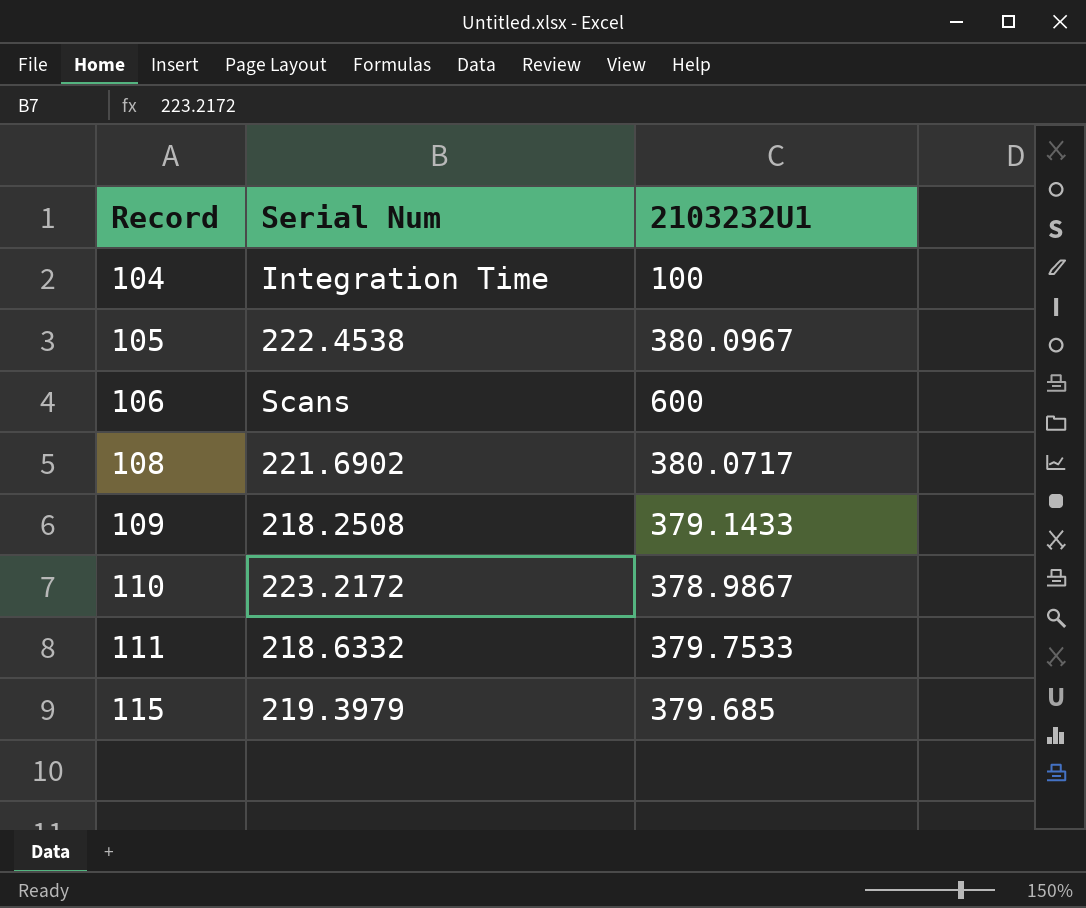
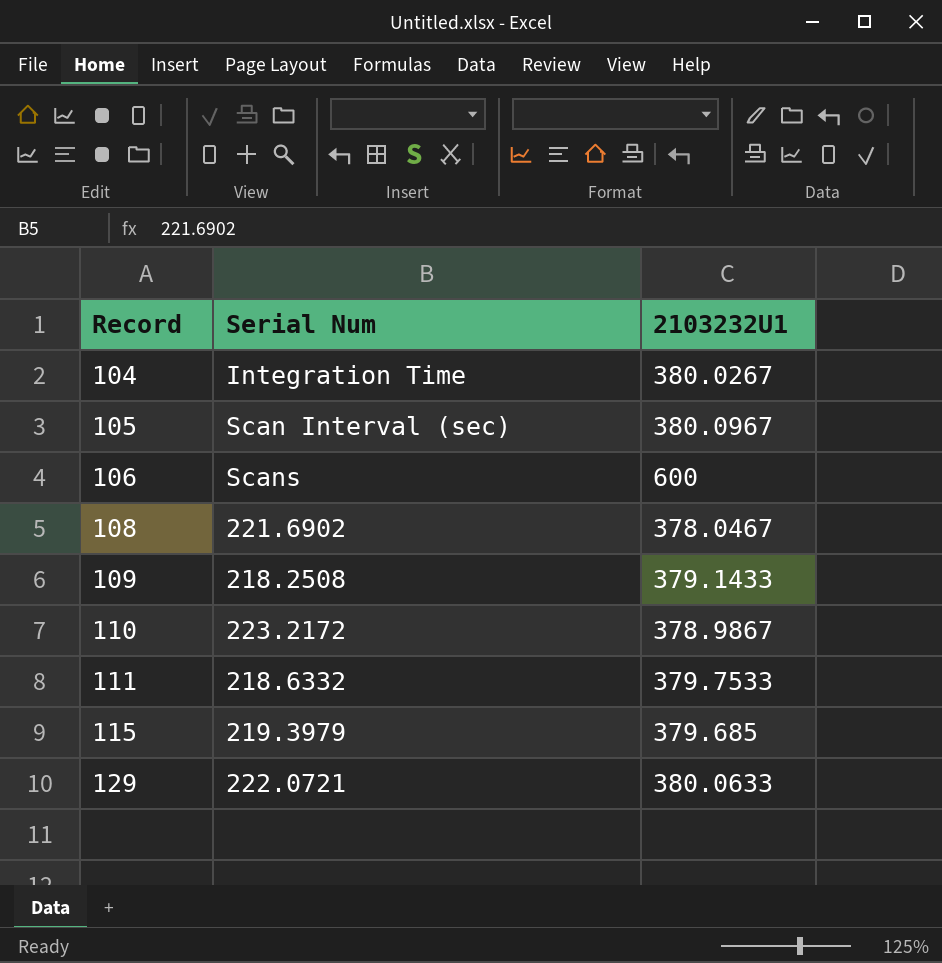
104 | 2103232U1: 100 -> 380.0267
105 | Serial Num: 222.4538 -> Scan Interval (sec)
108 | 2103232U1: 380.0717 -> 378.0467
row 129: none -> 222.0721 | 380.0633

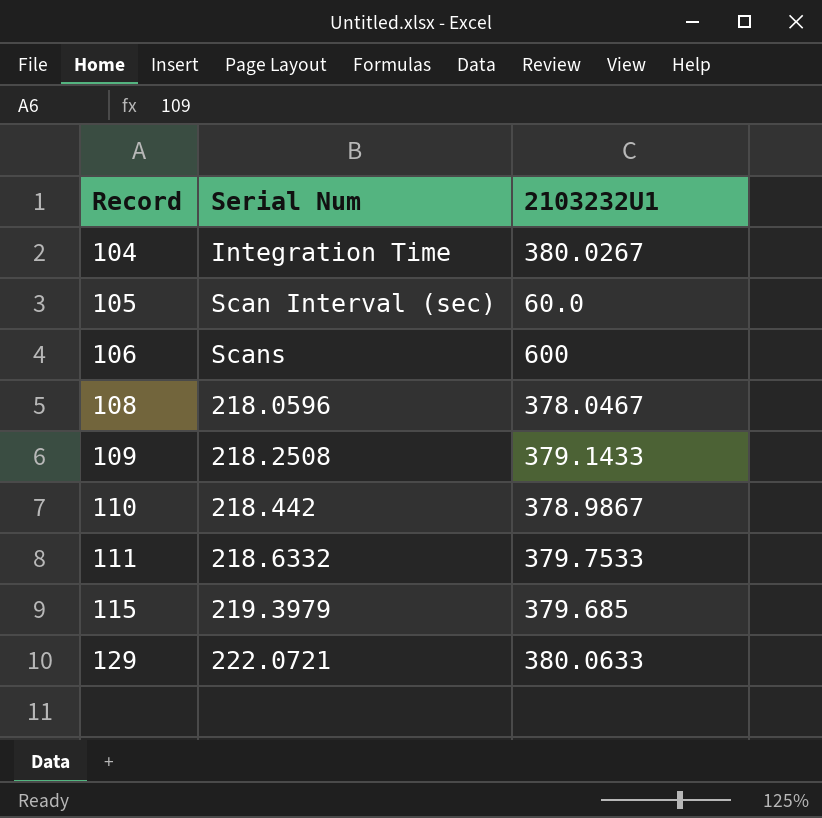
105 | 2103232U1: 380.0967 -> 60.0
108 | Serial Num: 221.6902 -> 218.0596
110 | Serial Num: 223.2172 -> 218.442

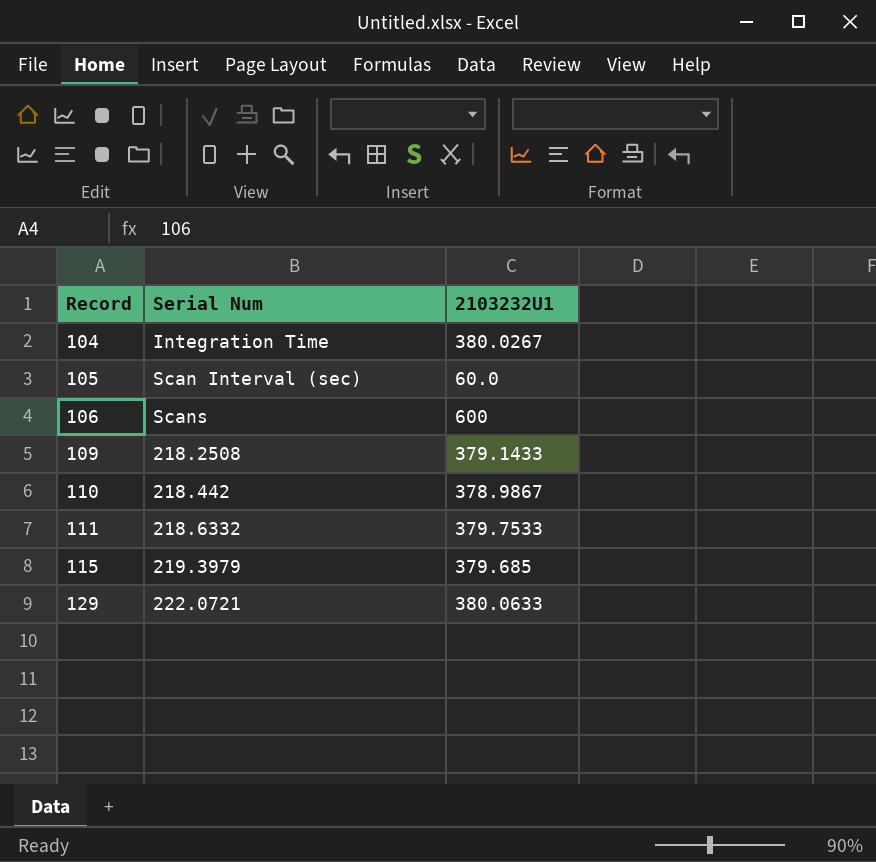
row 108: 218.0596 | 378.0467 -> none

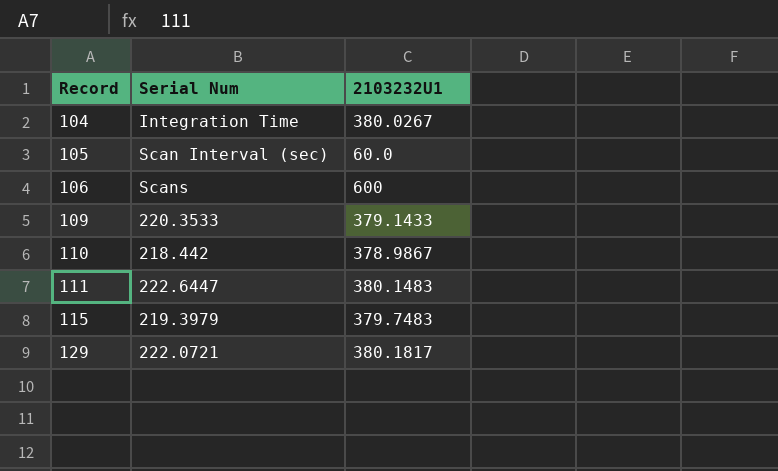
109 | Serial Num: 218.2508 -> 220.3533
111 | Serial Num: 218.6332 -> 222.6447
111 | 2103232U1: 379.7533 -> 380.1483
115 | 2103232U1: 379.685 -> 379.7483
129 | 2103232U1: 380.0633 -> 380.1817

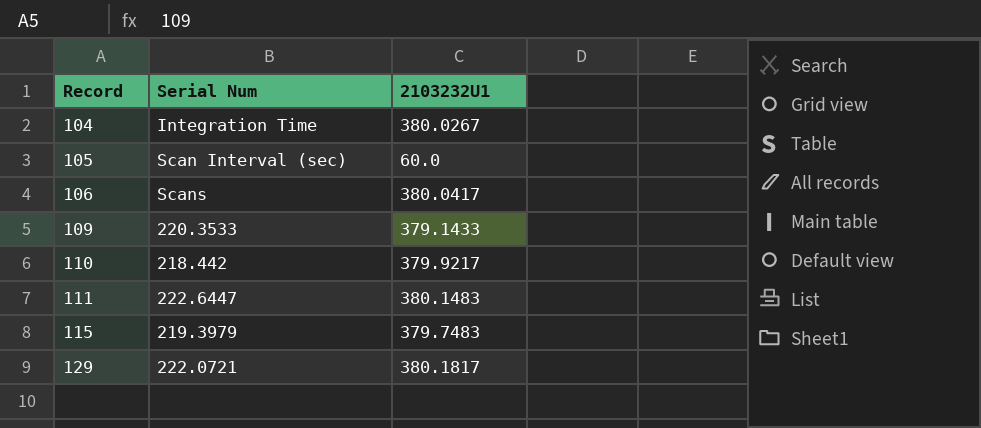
106 | 2103232U1: 600 -> 380.0417
110 | 2103232U1: 378.9867 -> 379.9217

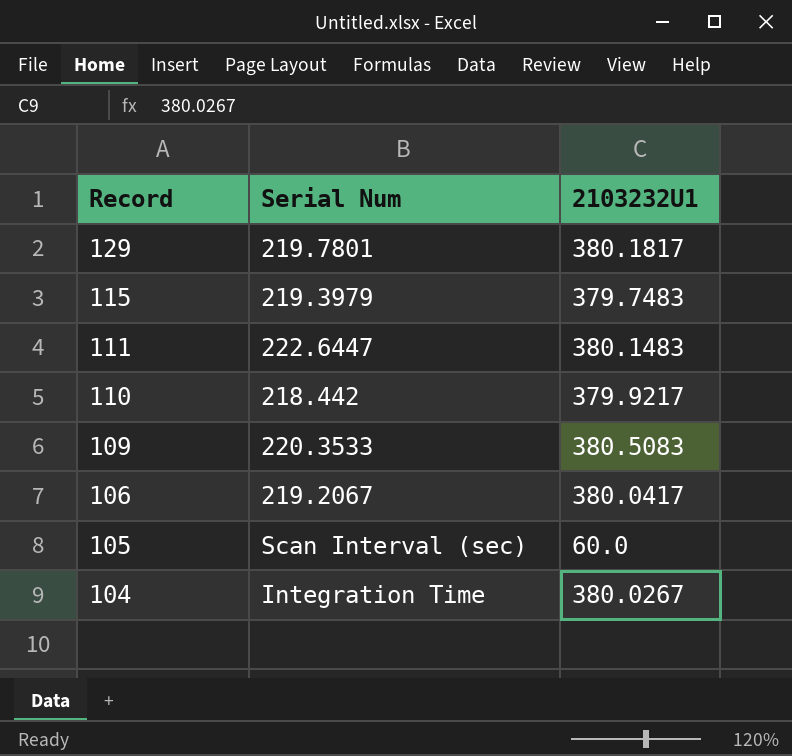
row order: Record ascending -> Record descending
129 | Serial Num: 222.0721 -> 219.7801
109 | 2103232U1: 379.1433 -> 380.5083
106 | Serial Num: Scans -> 219.2067

